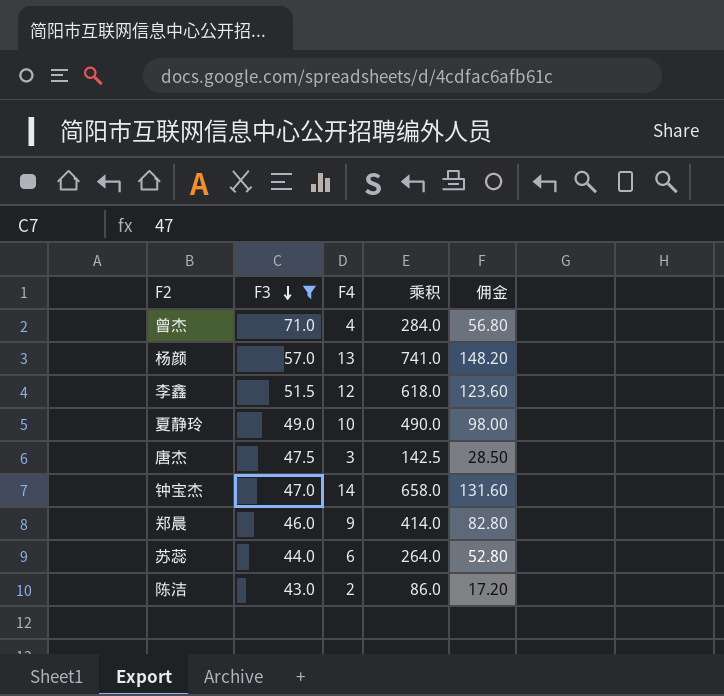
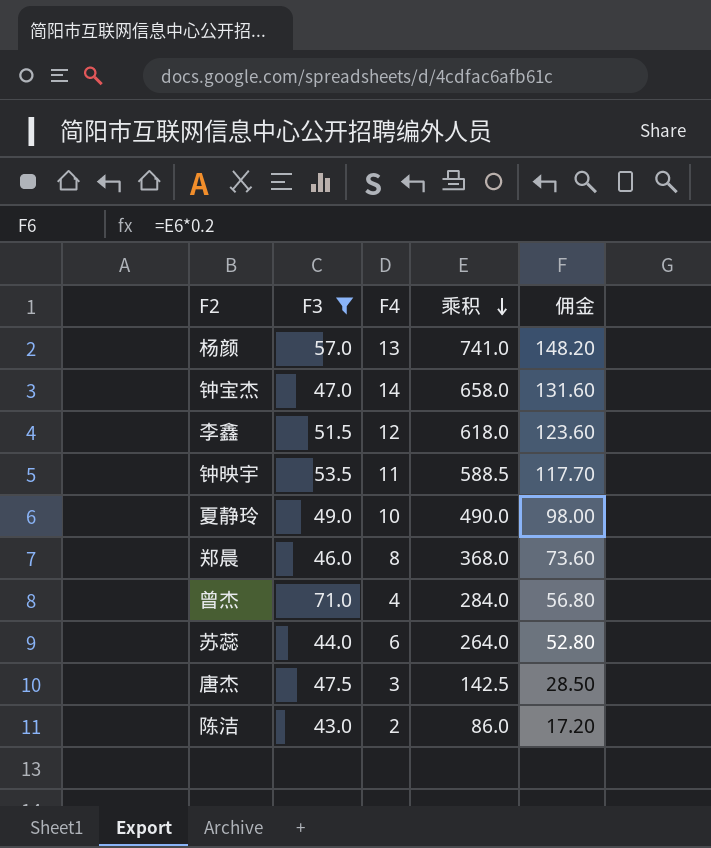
row order: F3 descending -> 乘积 descending
row 钟映宇: none -> 53.5 | 11 | 588.5 | 117.70
郑晨 | F4: 9 -> 8
郑晨 | 乘积: 414.0 -> 368.0
郑晨 | 佣金: 82.80 -> 73.60

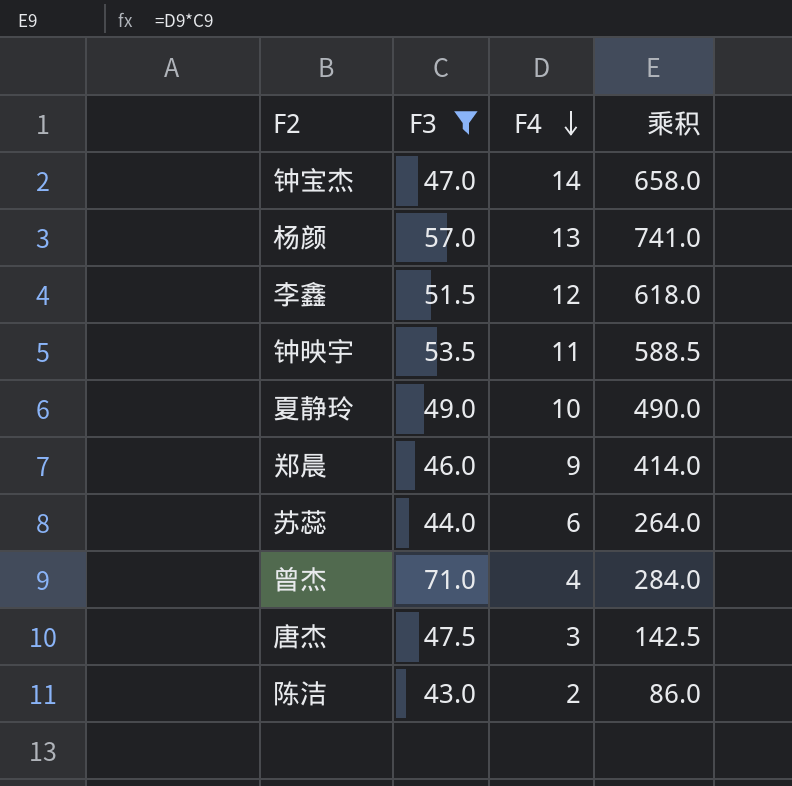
row order: 乘积 descending -> F4 descending
column 佣金 | formula: [乘积] * 0.2 -> none
郑晨 | F4: 8 -> 9
郑晨 | 乘积: 368.0 -> 414.0

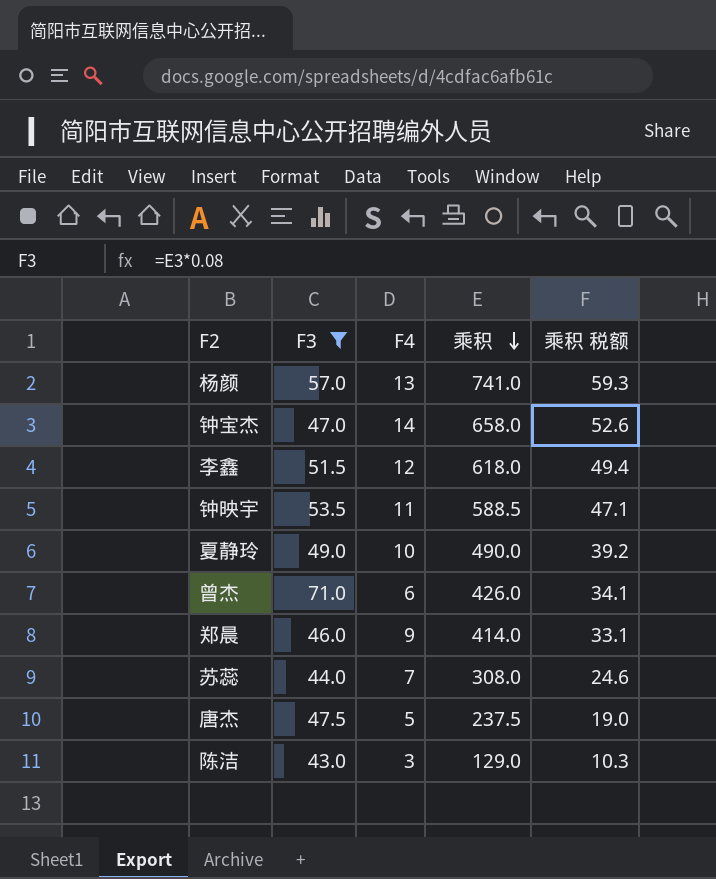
row order: F4 descending -> 乘积 descending
column 乘积 税额 | formula: none -> [乘积] * 0.08
曾杰 | F4: 4 -> 6
曾杰 | 乘积: 284.0 -> 426.0
苏蕊 | F4: 6 -> 7
苏蕊 | 乘积: 264.0 -> 308.0
唐杰 | F4: 3 -> 5
唐杰 | 乘积: 142.5 -> 237.5
陈洁 | F4: 2 -> 3
陈洁 | 乘积: 86.0 -> 129.0

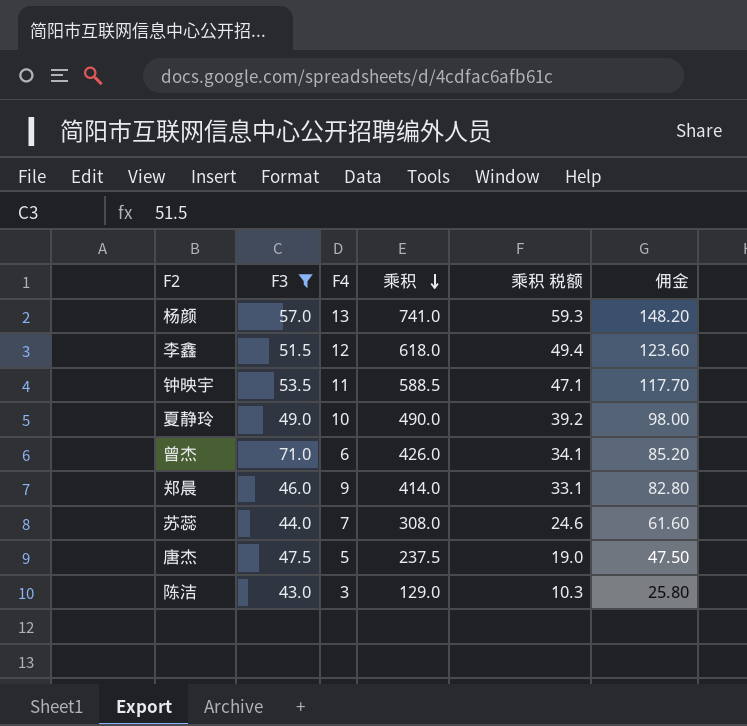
column 佣金 | formula: none -> [乘积] * 0.2
row 钟宝杰: 47.0 | 14 | 658.0 | 52.6 -> none

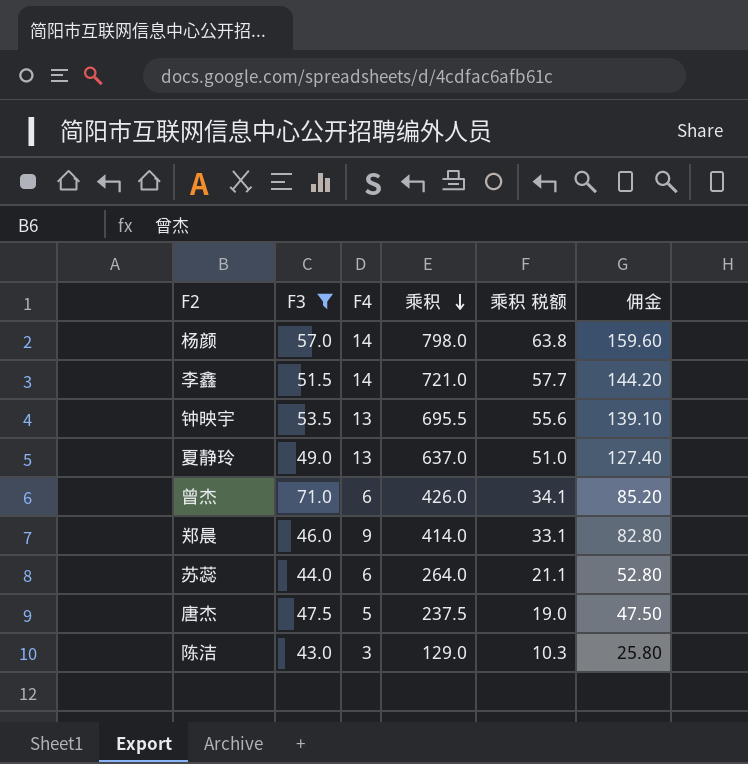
杨颜 | F4: 13 -> 14
杨颜 | 乘积: 741.0 -> 798.0
杨颜 | 乘积 税额: 59.3 -> 63.8
杨颜 | 佣金: 148.20 -> 159.60
李鑫 | F4: 12 -> 14
李鑫 | 乘积: 618.0 -> 721.0
李鑫 | 乘积 税额: 49.4 -> 57.7
李鑫 | 佣金: 123.60 -> 144.20
钟映宇 | F4: 11 -> 13
钟映宇 | 乘积: 588.5 -> 695.5
钟映宇 | 乘积 税额: 47.1 -> 55.6
钟映宇 | 佣金: 117.70 -> 139.10
夏静玲 | F4: 10 -> 13
夏静玲 | 乘积: 490.0 -> 637.0
夏静玲 | 乘积 税额: 39.2 -> 51.0
夏静玲 | 佣金: 98.00 -> 127.40
苏蕊 | F4: 7 -> 6
苏蕊 | 乘积: 308.0 -> 264.0
苏蕊 | 乘积 税额: 24.6 -> 21.1
苏蕊 | 佣金: 61.60 -> 52.80

